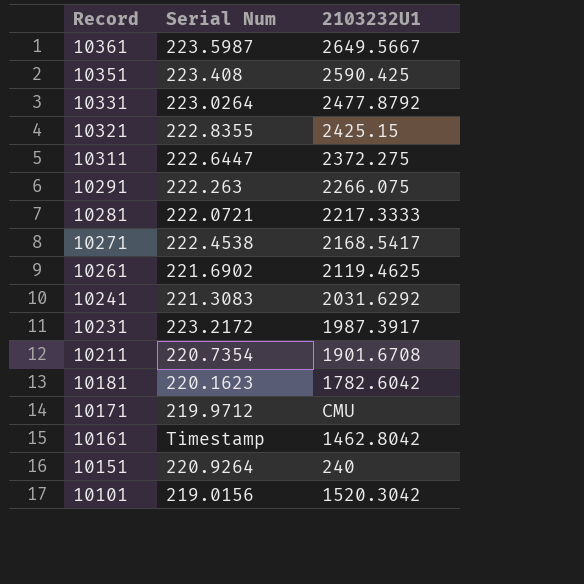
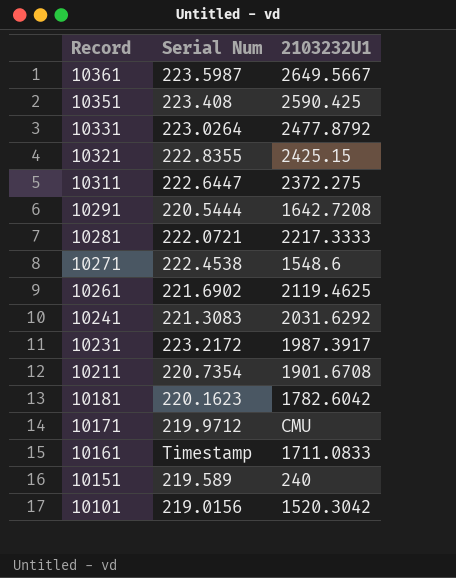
10291 | Serial Num: 222.263 -> 220.5444
10291 | 2103232U1: 2266.075 -> 1642.7208
10271 | 2103232U1: 2168.5417 -> 1548.6
10161 | 2103232U1: 1462.8042 -> 1711.0833
10151 | Serial Num: 220.9264 -> 219.589

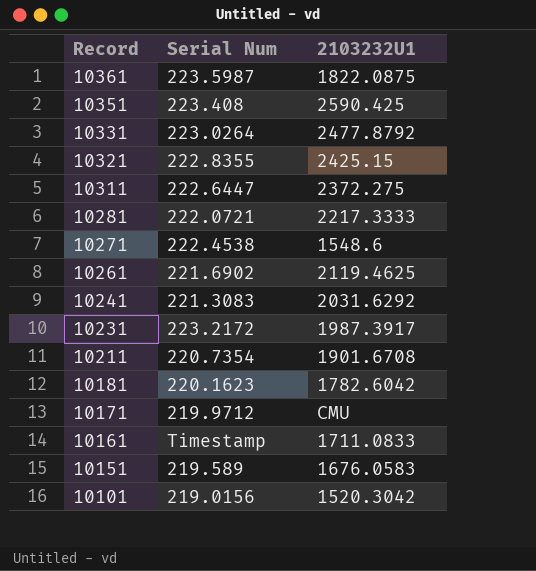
row 10291: 220.5444 | 1642.7208 -> none
10361 | 2103232U1: 2649.5667 -> 1822.0875
10151 | 2103232U1: 240 -> 1676.0583

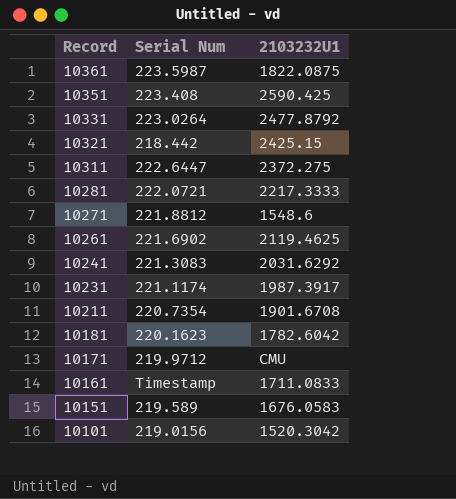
10321 | Serial Num: 222.8355 -> 218.442
10271 | Serial Num: 222.4538 -> 221.8812
10231 | Serial Num: 223.2172 -> 221.1174

